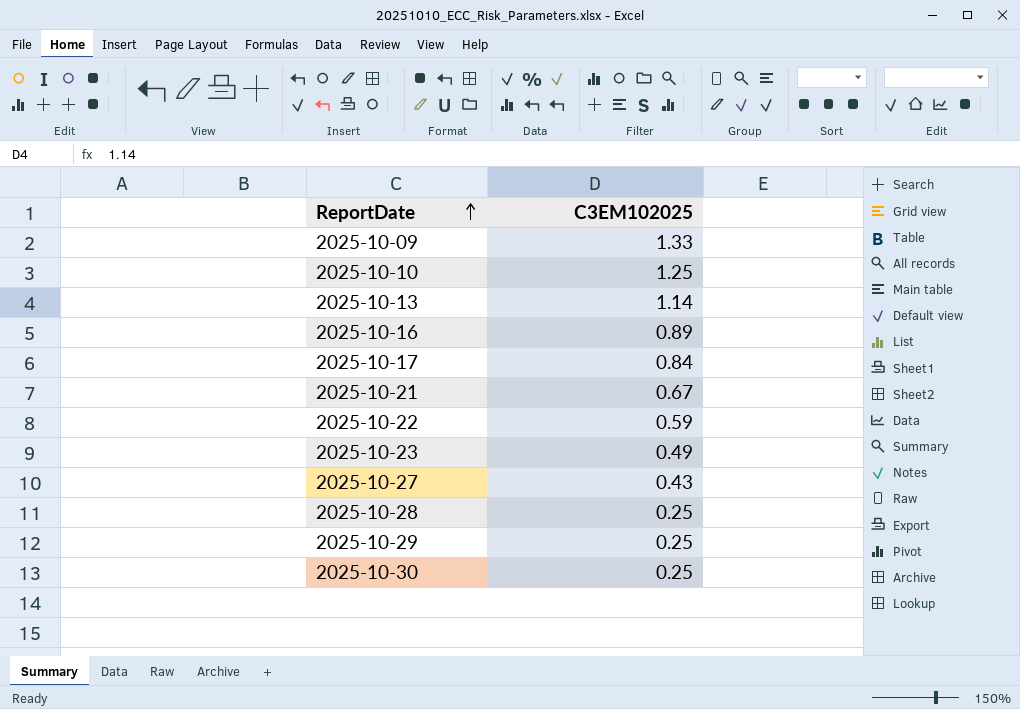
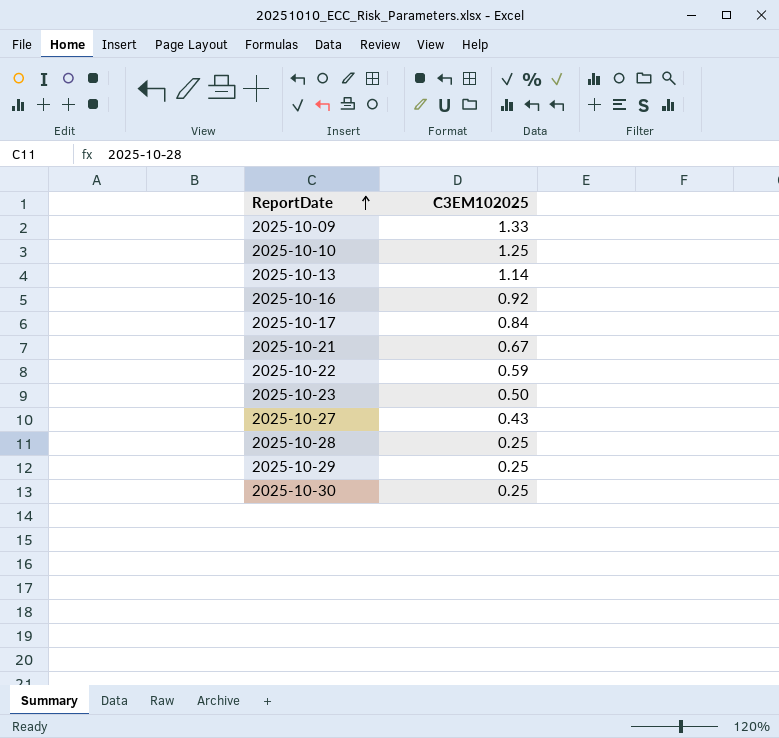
2025-10-16 | C3EM102025: 0.89 -> 0.92
2025-10-23 | C3EM102025: 0.49 -> 0.50

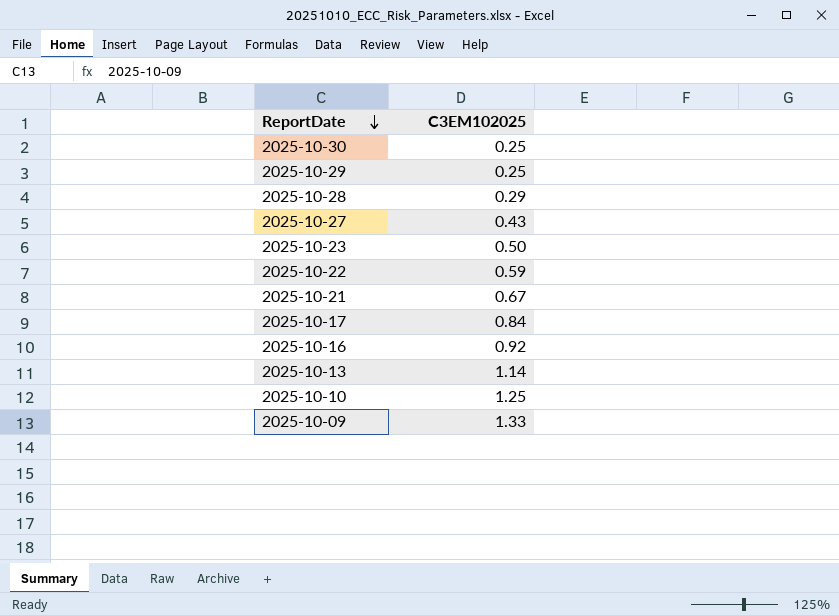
row order: ReportDate ascending -> ReportDate descending
2025-10-28 | C3EM102025: 0.25 -> 0.29

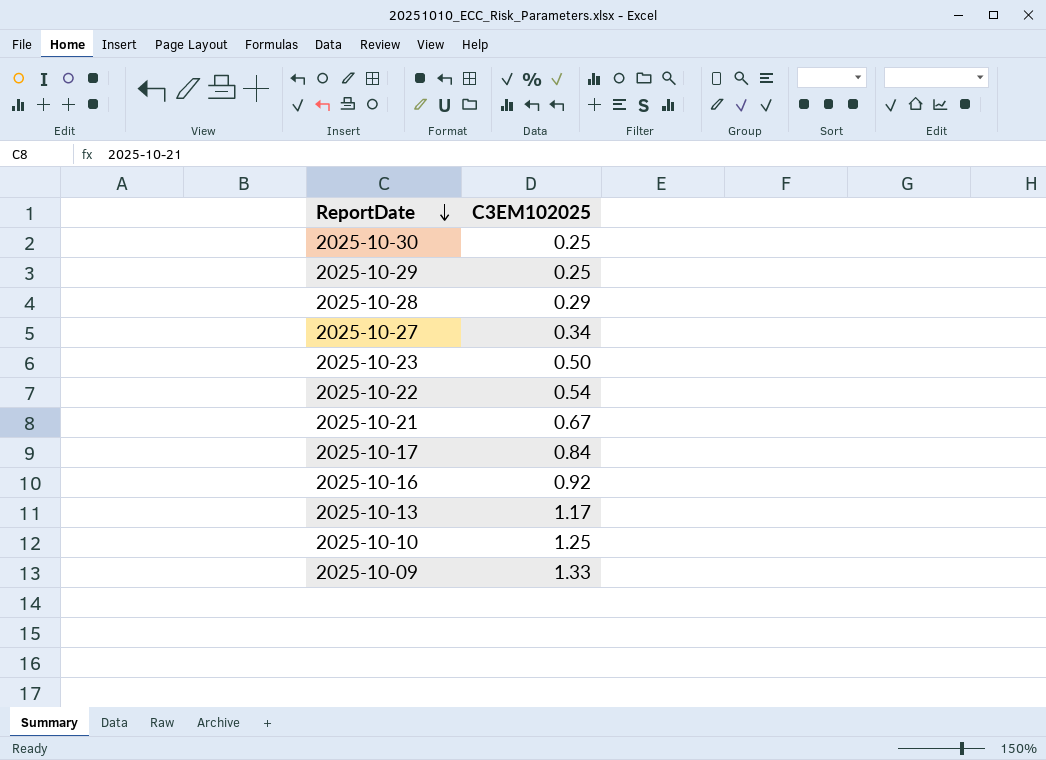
2025-10-27 | C3EM102025: 0.43 -> 0.34
2025-10-22 | C3EM102025: 0.59 -> 0.54
2025-10-13 | C3EM102025: 1.14 -> 1.17

